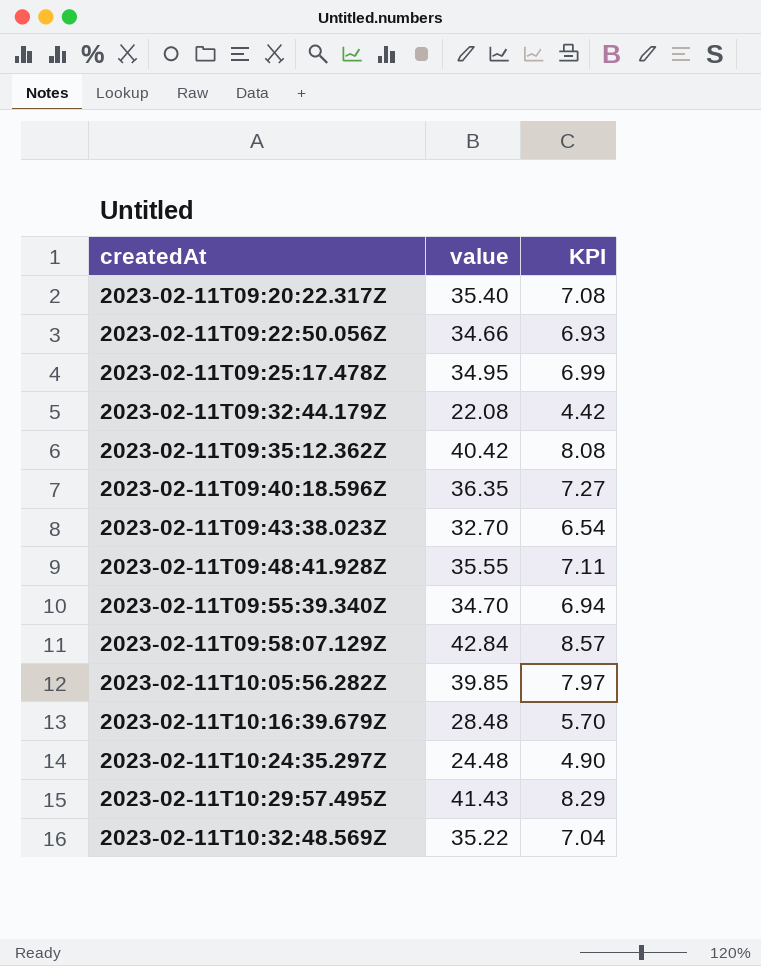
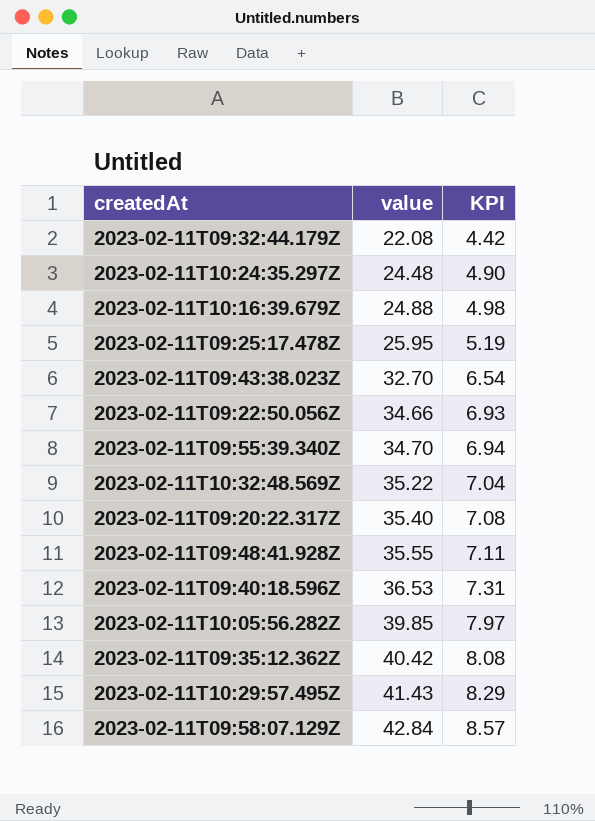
row order: createdAt ascending -> value ascending
2023-02-11T10:16:39.679Z | value: 28.48 -> 24.88
2023-02-11T10:16:39.679Z | KPI: 5.70 -> 4.98
2023-02-11T09:25:17.478Z | value: 34.95 -> 25.95
2023-02-11T09:25:17.478Z | KPI: 6.99 -> 5.19
2023-02-11T09:40:18.596Z | value: 36.35 -> 36.53
2023-02-11T09:40:18.596Z | KPI: 7.27 -> 7.31

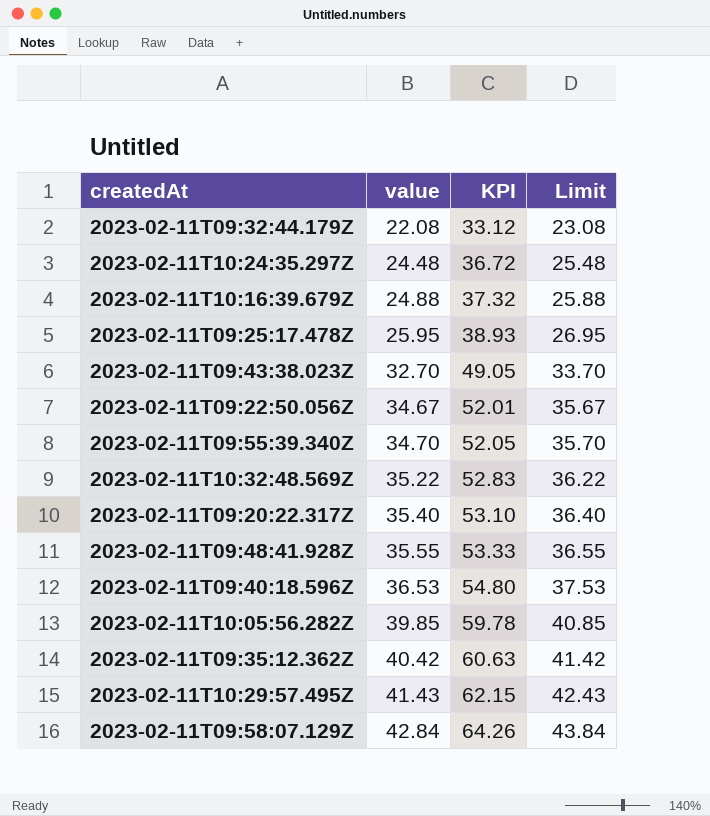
column KPI | formula: [value] * 0.2 -> [value] * 1.5
column Limit | formula: none -> [value] + 1
2023-02-11T09:22:50.056Z | value: 34.66 -> 34.67

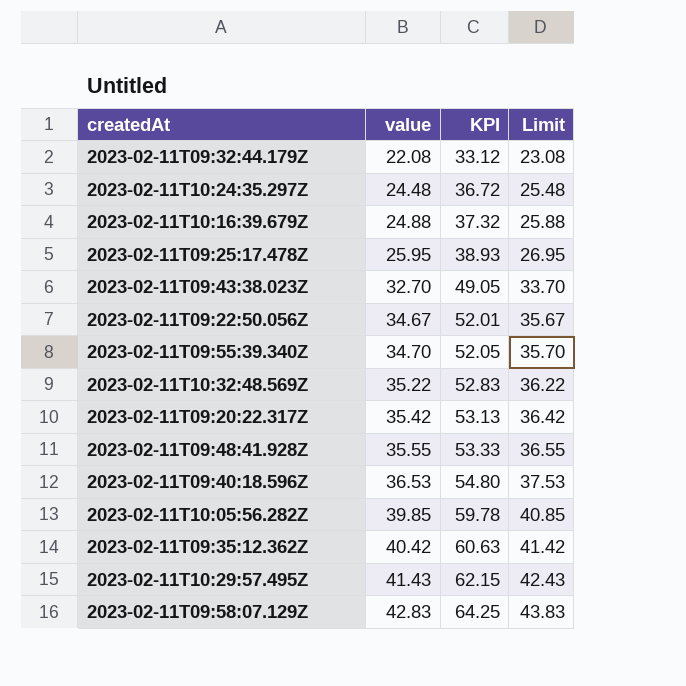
2023-02-11T09:20:22.317Z | value: 35.40 -> 35.42
2023-02-11T09:20:22.317Z | KPI: 53.10 -> 53.13
2023-02-11T09:20:22.317Z | Limit: 36.40 -> 36.42
2023-02-11T09:58:07.129Z | value: 42.84 -> 42.83
2023-02-11T09:58:07.129Z | KPI: 64.26 -> 64.25
2023-02-11T09:58:07.129Z | Limit: 43.84 -> 43.83

